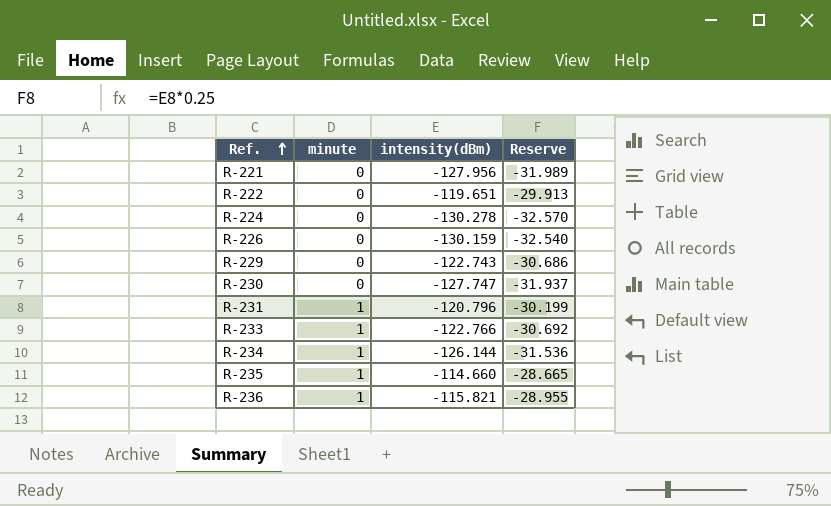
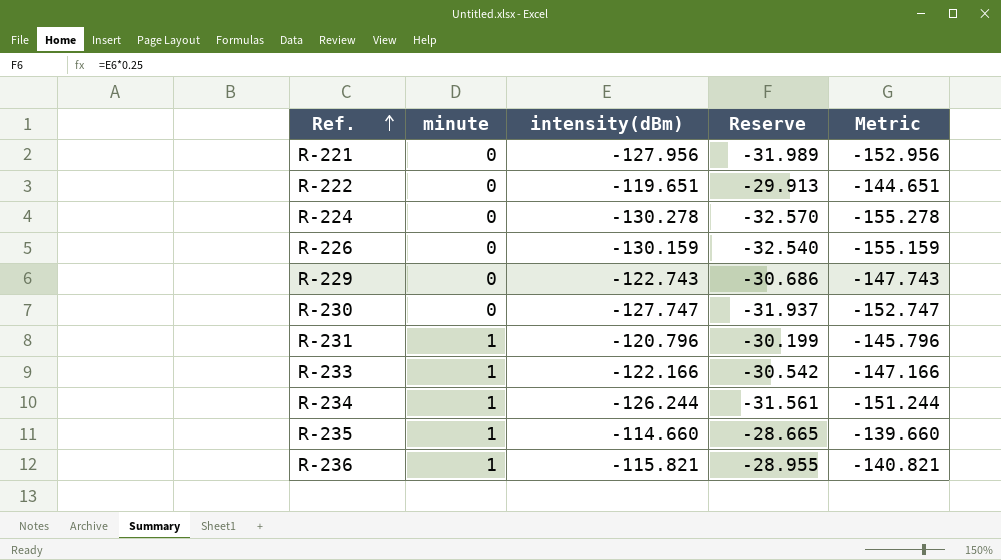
column Metric | formula: none -> [intensity(dBm)] - 25
R-233 | intensity(dBm): -122.766 -> -122.166
R-233 | Reserve: -30.692 -> -30.542
R-234 | intensity(dBm): -126.144 -> -126.244
R-234 | Reserve: -31.536 -> -31.561

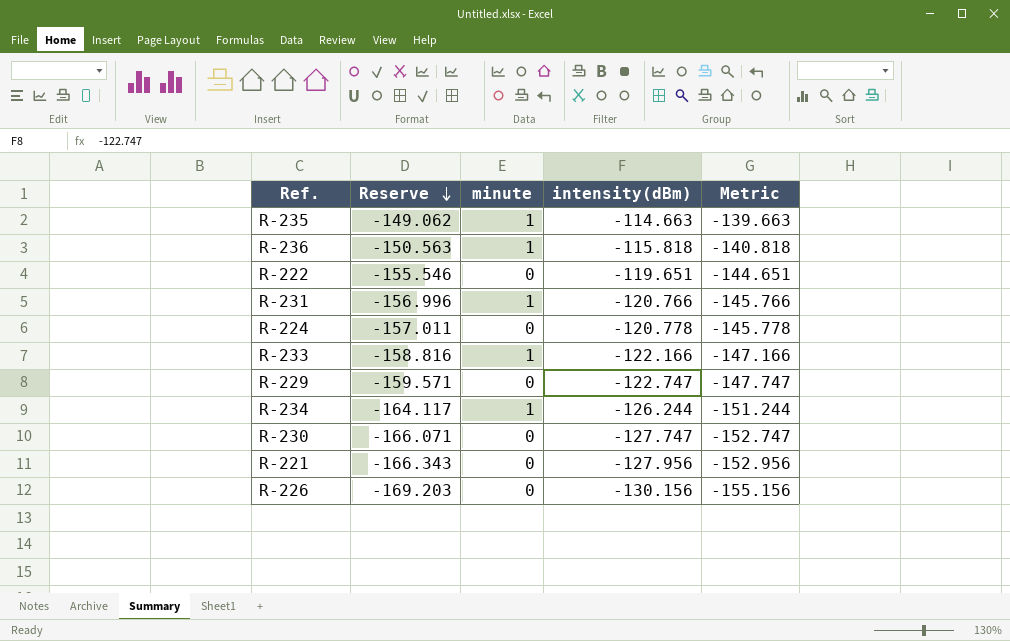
row order: Ref. ascending -> Reserve descending
column Reserve | formula: [intensity(dBm)] * 0.25 -> [intensity(dBm)] * 1.3
column Reserve | position: 4 -> 2
R-235 | intensity(dBm): -114.660 -> -114.663
R-235 | Metric: -139.660 -> -139.663
R-236 | intensity(dBm): -115.821 -> -115.818
R-236 | Metric: -140.821 -> -140.818
R-231 | intensity(dBm): -120.796 -> -120.766
R-231 | Metric: -145.796 -> -145.766
R-224 | intensity(dBm): -130.278 -> -120.778
R-224 | Metric: -155.278 -> -145.778
R-229 | intensity(dBm): -122.743 -> -122.747
R-229 | Metric: -147.743 -> -147.747
R-226 | intensity(dBm): -130.159 -> -130.156
R-226 | Metric: -155.159 -> -155.156

